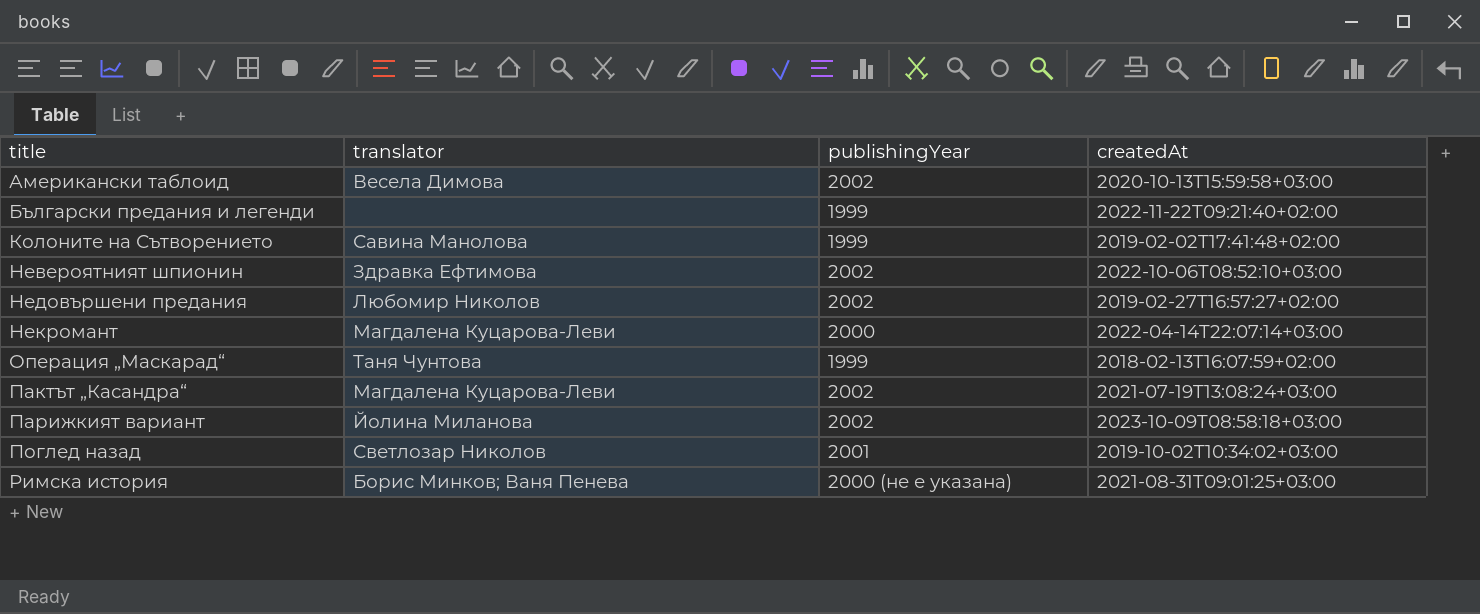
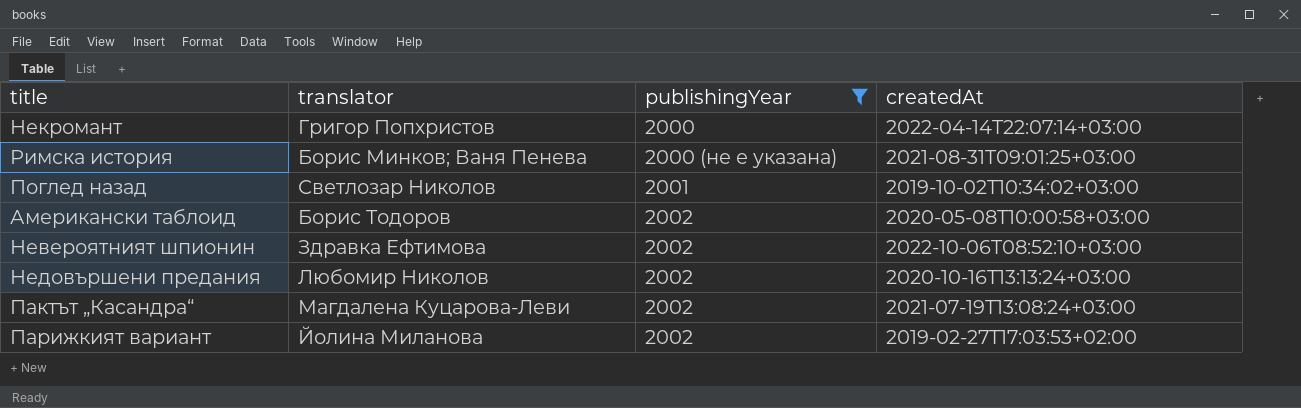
filter: none -> publishingYear != 1999
row order: title ascending -> publishingYear ascending
Некромант | translator: Магдалена Куцарова-Леви -> Григор Попхристов
Американски таблоид | translator: Весела Димова -> Борис Тодоров
Американски таблоид | createdAt: 2020-10-13T15:59:58+03:00 -> 2020-05-08T10:00:58+03:00
Недовършени предания | createdAt: 2019-02-27T16:57:27+02:00 -> 2020-10-16T13:13:24+03:00
Парижкият вариант | createdAt: 2023-10-09T08:58:18+03:00 -> 2019-02-27T17:03:53+02:00

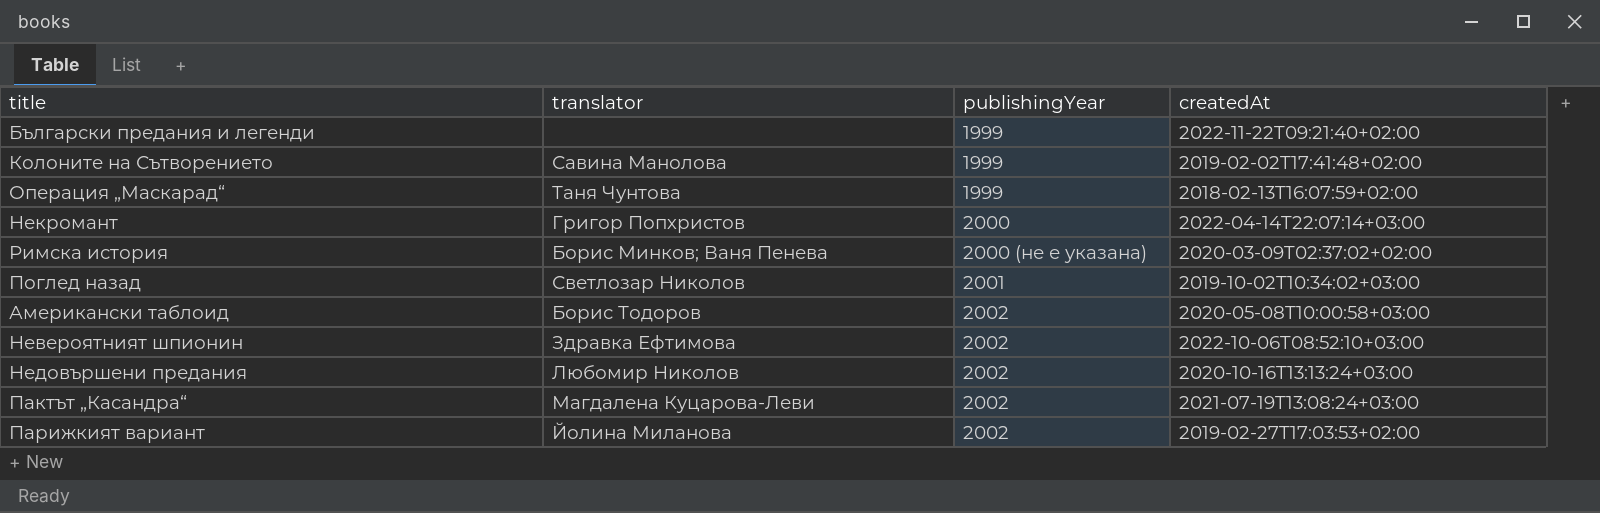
filter: publishingYear != 1999 -> none
Римска история | createdAt: 2021-08-31T09:01:25+03:00 -> 2020-03-09T02:37:02+02:00

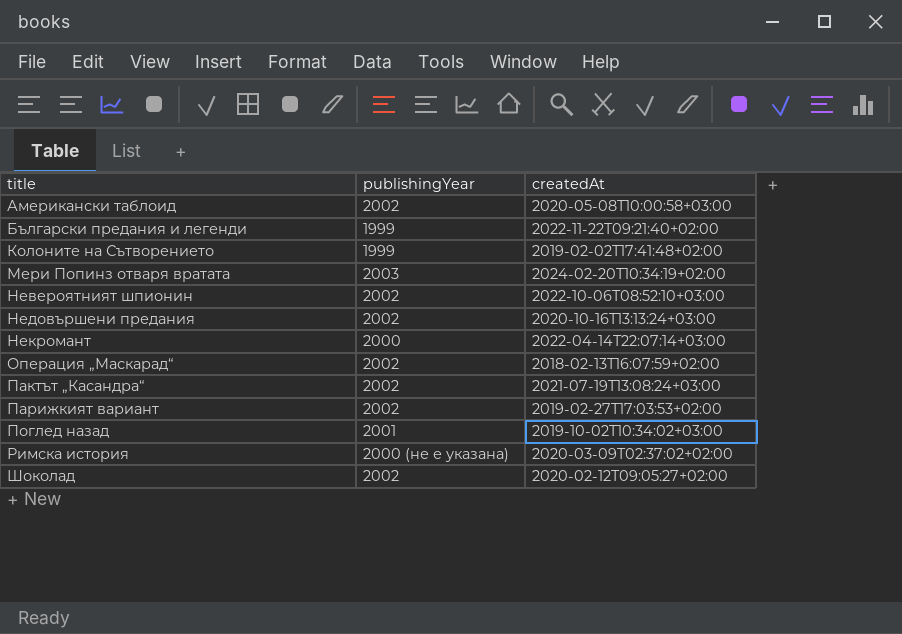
row order: publishingYear ascending -> title ascending
column translator | position: 2 -> none
row Мери Попинз отваря вратата: none -> 2003 | 2024-02-20T10:34:19+02:00
Операция „Маскарад“ | publishingYear: 1999 -> 2002
row Шоколад: none -> 2002 | 2020-02-12T09:05:27+02:00

